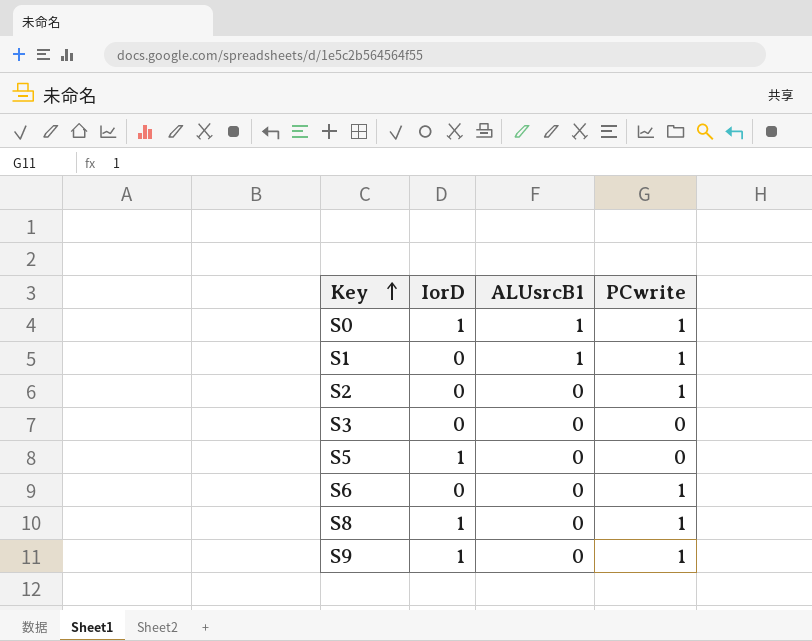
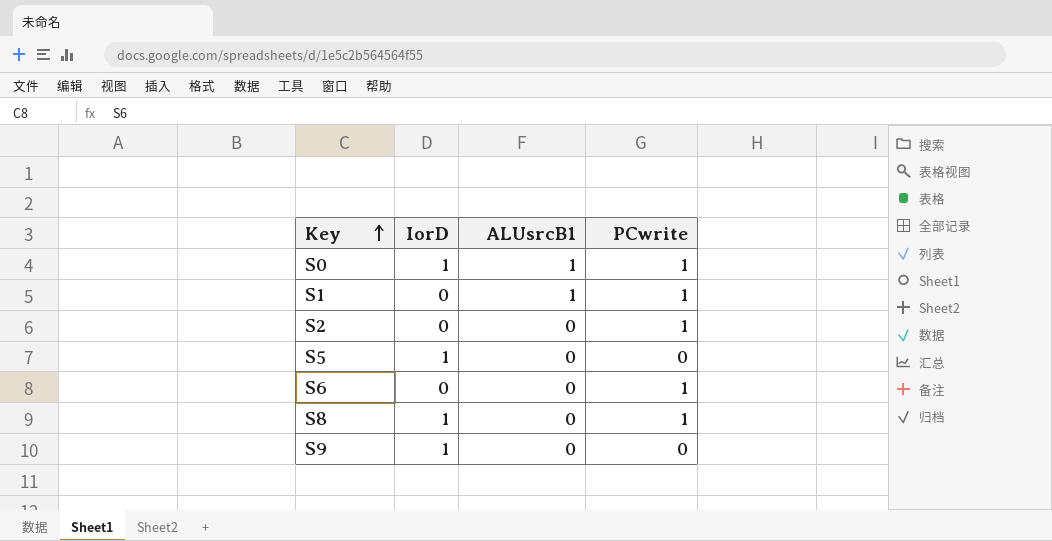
row S3: 0 | 0 | 0 -> none
S9 | PCwrite: 1 -> 0

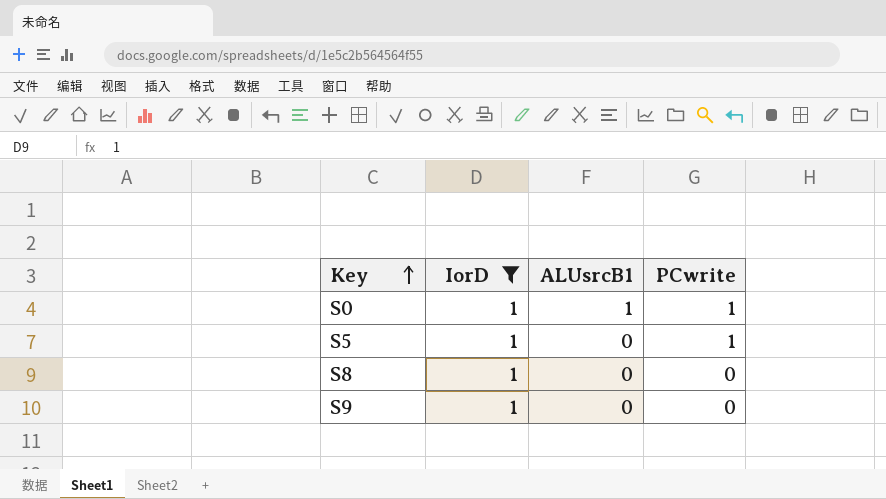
filter: none -> IorD = 1
S5 | PCwrite: 0 -> 1
S8 | PCwrite: 1 -> 0

